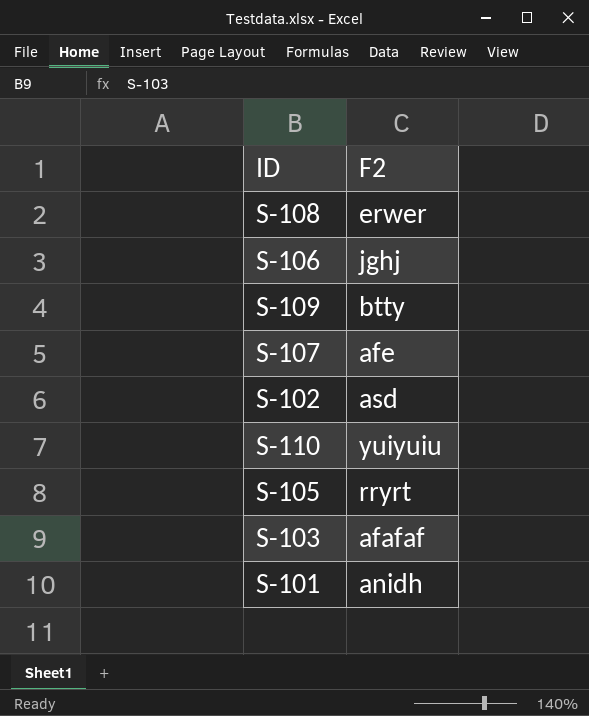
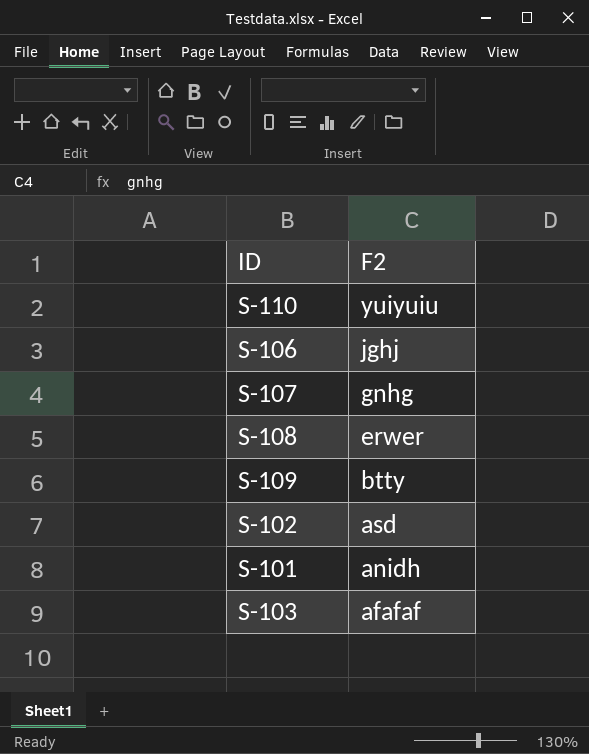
row order: none -> F2 descending
row S-105: rryrt -> none
S-107 | F2: afe -> gnhg

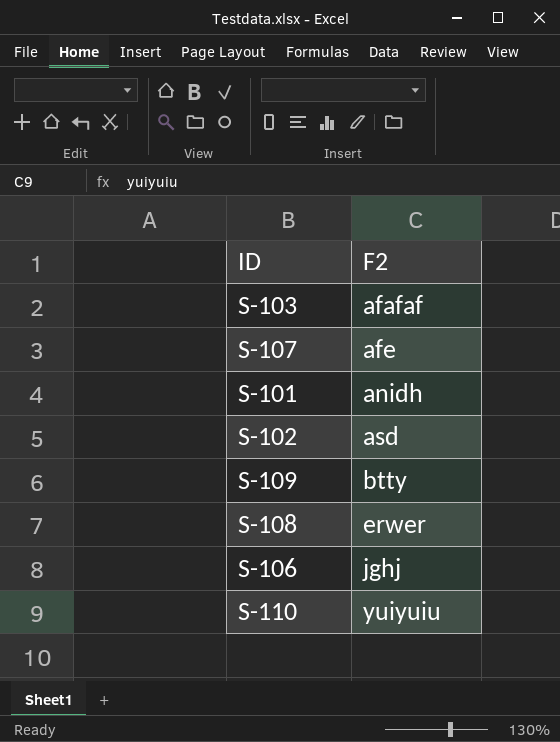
row order: F2 descending -> F2 ascending
S-107 | F2: gnhg -> afe

